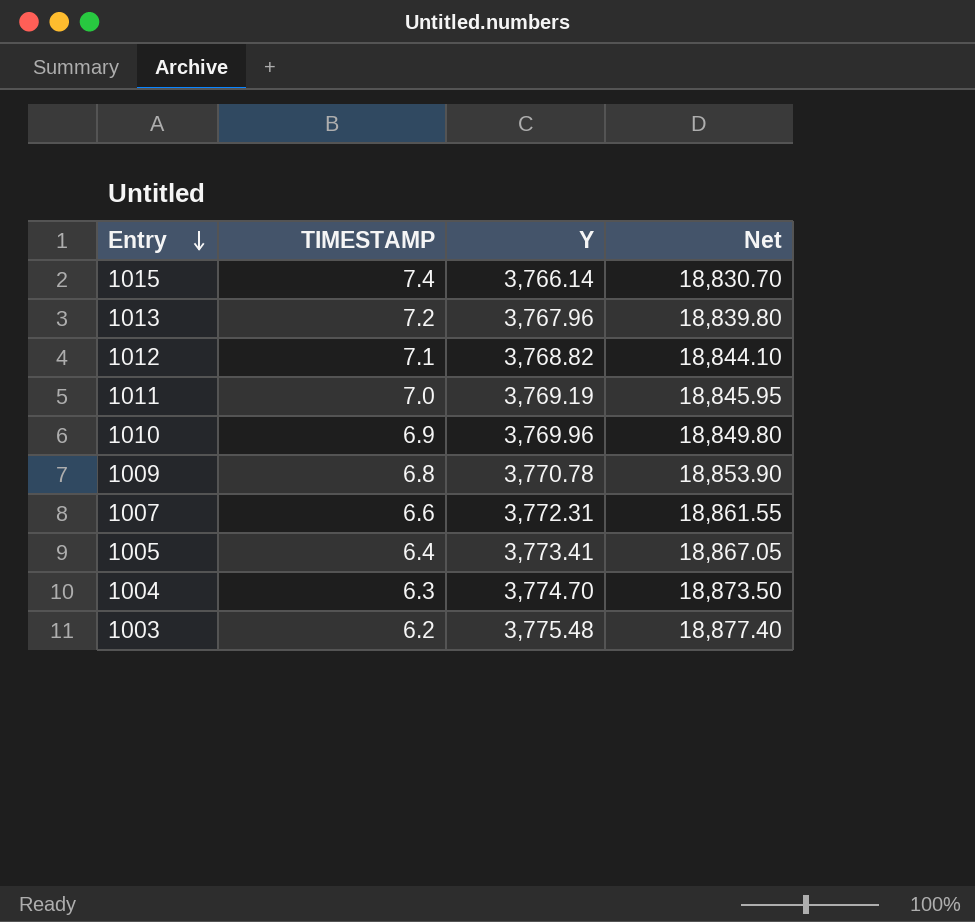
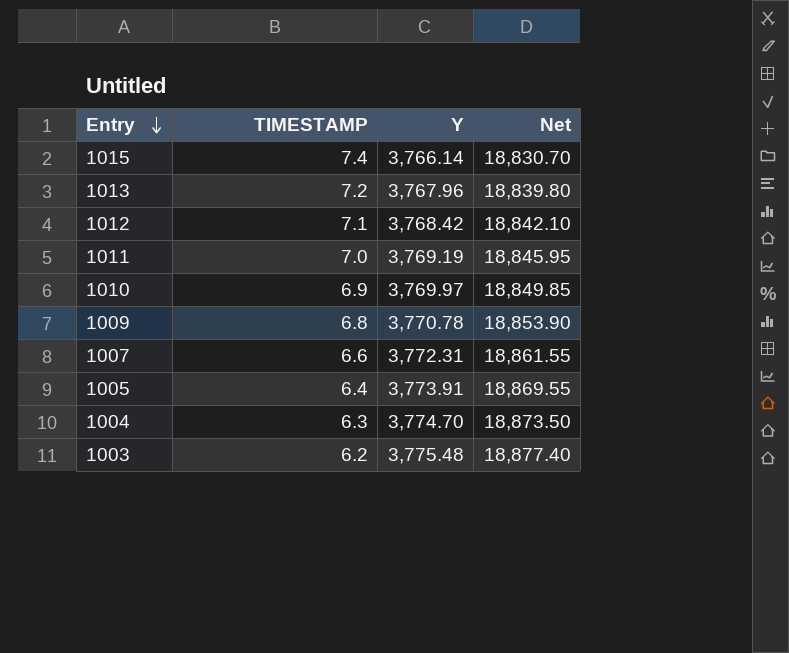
1012 | Y: 3,768.82 -> 3,768.42
1012 | Net: 18,844.10 -> 18,842.10
1010 | Y: 3,769.96 -> 3,769.97
1010 | Net: 18,849.80 -> 18,849.85
1005 | Y: 3,773.41 -> 3,773.91
1005 | Net: 18,867.05 -> 18,869.55

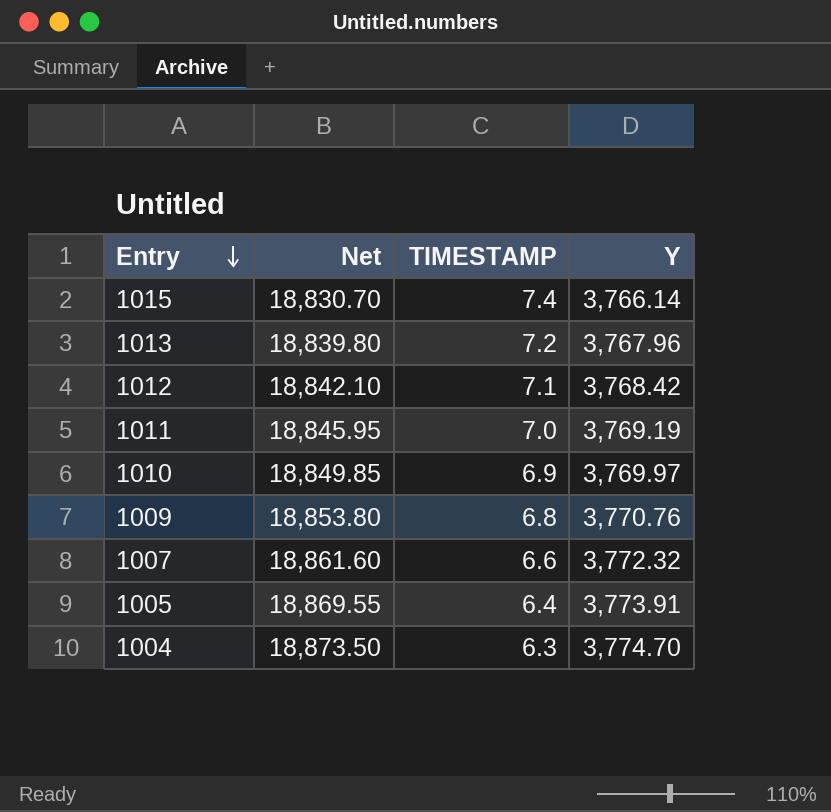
column Net | position: 4 -> 2
row 1003: 6.2 | 3,775.48 | 18,877.40 -> none
1009 | Net: 18,853.90 -> 18,853.80
1009 | Y: 3,770.78 -> 3,770.76
1007 | Net: 18,861.55 -> 18,861.60
1007 | Y: 3,772.31 -> 3,772.32

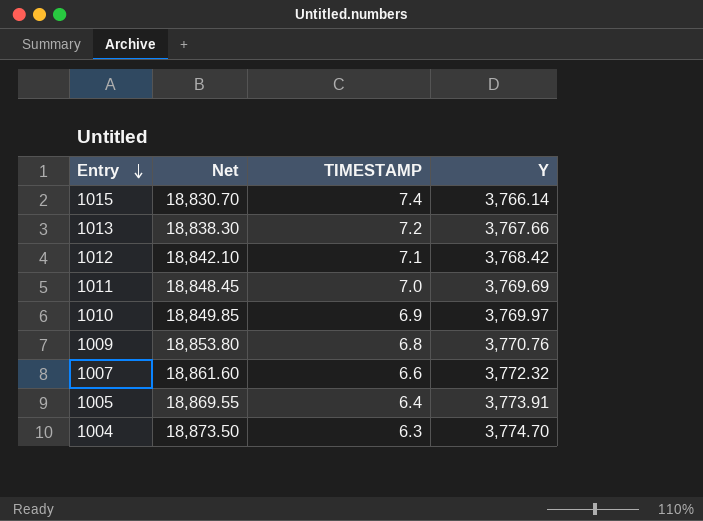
1013 | Net: 18,839.80 -> 18,838.30
1013 | Y: 3,767.96 -> 3,767.66
1011 | Net: 18,845.95 -> 18,848.45
1011 | Y: 3,769.19 -> 3,769.69

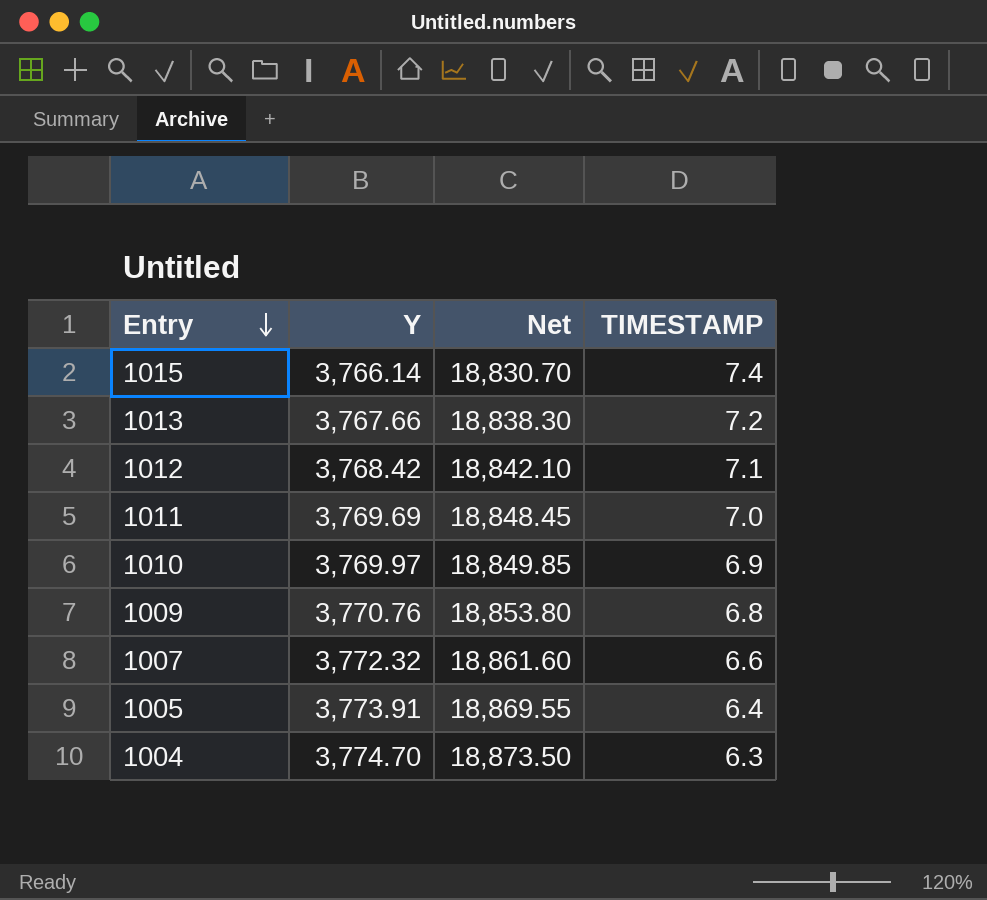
column Y | position: 4 -> 2

